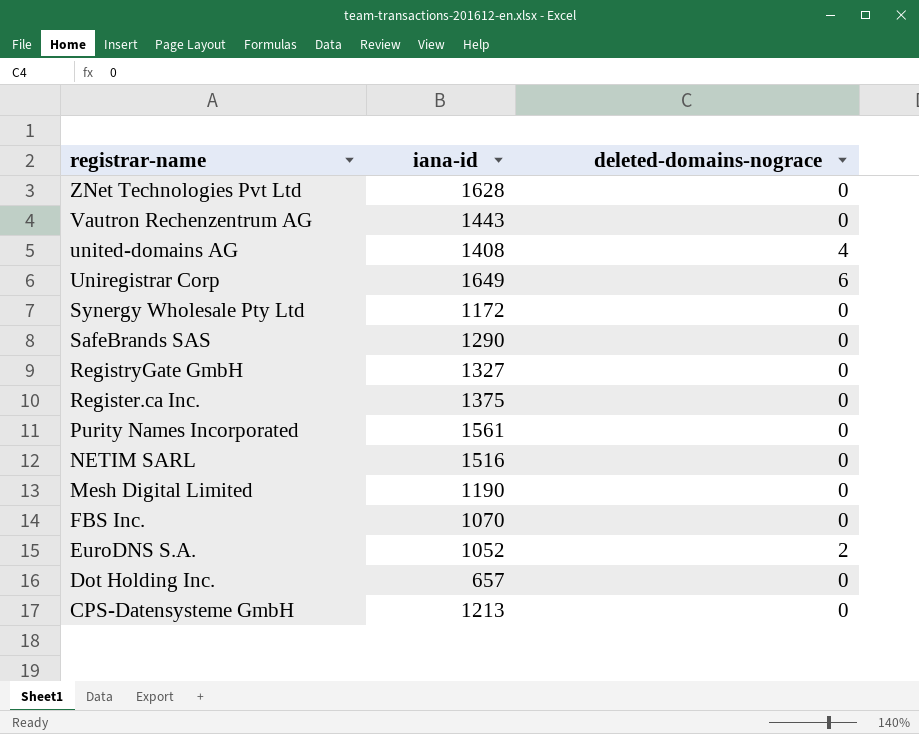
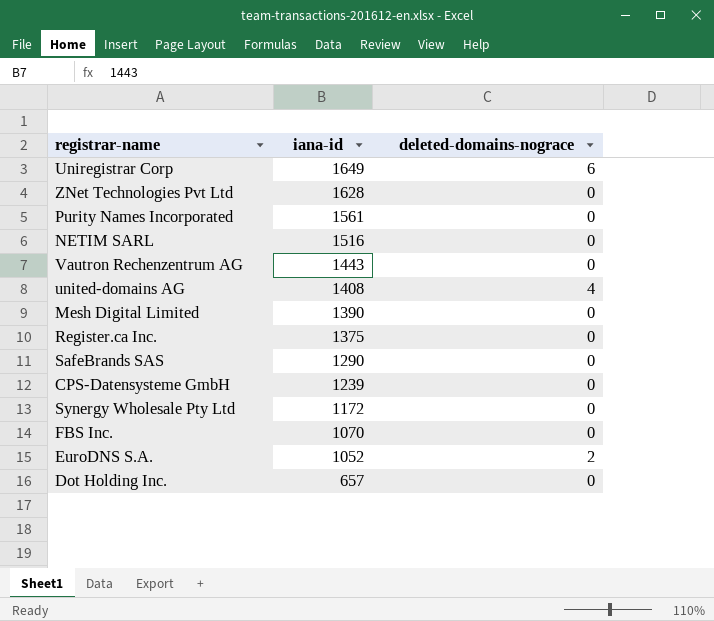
row order: registrar-name descending -> iana-id descending
row RegistryGate GmbH: 1327 | 0 -> none
Mesh Digital Limited | iana-id: 1190 -> 1390
CPS-Datensysteme GmbH | iana-id: 1213 -> 1239

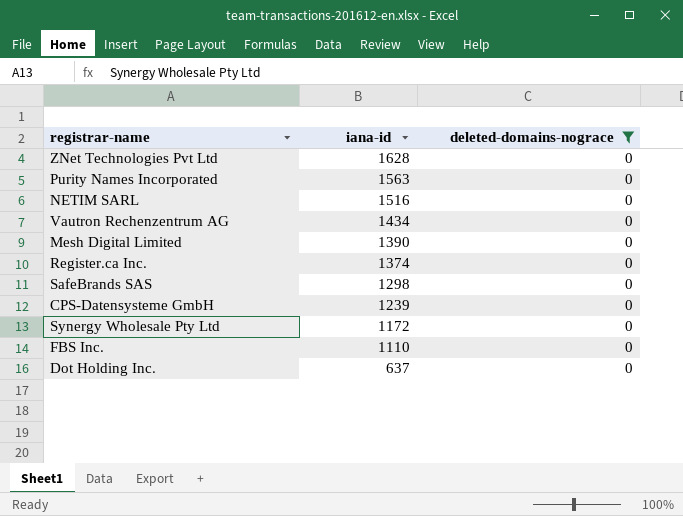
filter: none -> deleted-domains-nograce = 0
Purity Names Incorporated | iana-id: 1561 -> 1563
Vautron Rechenzentrum AG | iana-id: 1443 -> 1434
Register.ca Inc. | iana-id: 1375 -> 1374
SafeBrands SAS | iana-id: 1290 -> 1298
FBS Inc. | iana-id: 1070 -> 1110
Dot Holding Inc. | iana-id: 657 -> 637

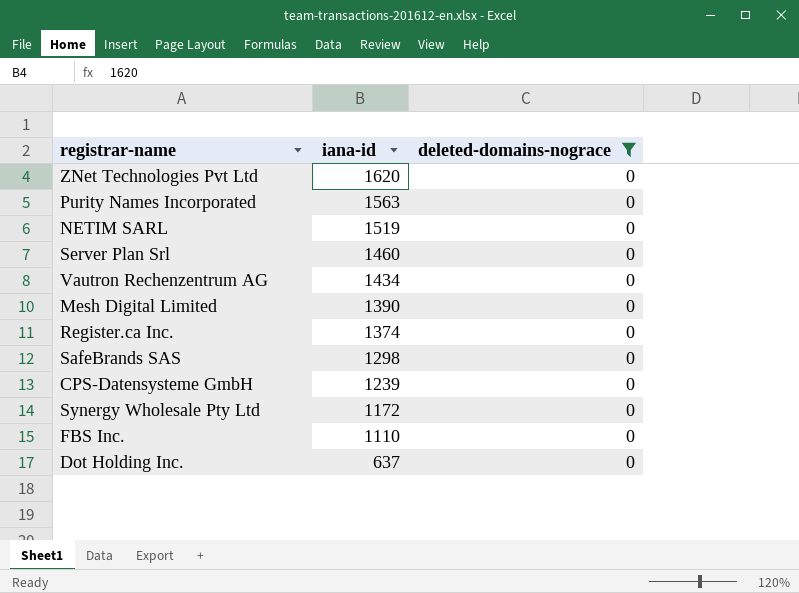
ZNet Technologies Pvt Ltd | iana-id: 1628 -> 1620
NETIM SARL | iana-id: 1516 -> 1519
row Server Plan Srl: none -> 1460 | 0

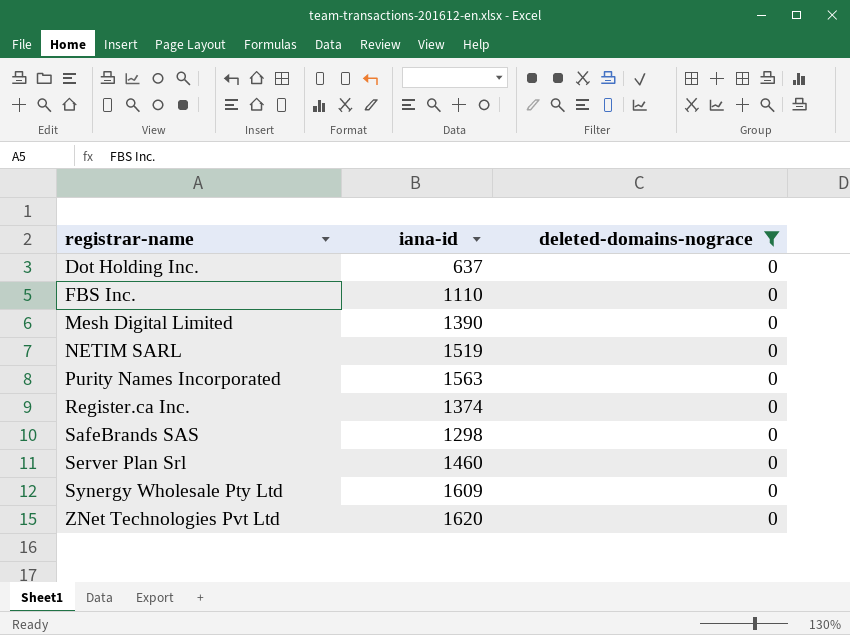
row order: iana-id descending -> registrar-name ascending
row Vautron Rechenzentrum AG: 1434 | 0 -> none
row CPS-Datensysteme GmbH: 1239 | 0 -> none
Synergy Wholesale Pty Ltd | iana-id: 1172 -> 1609

